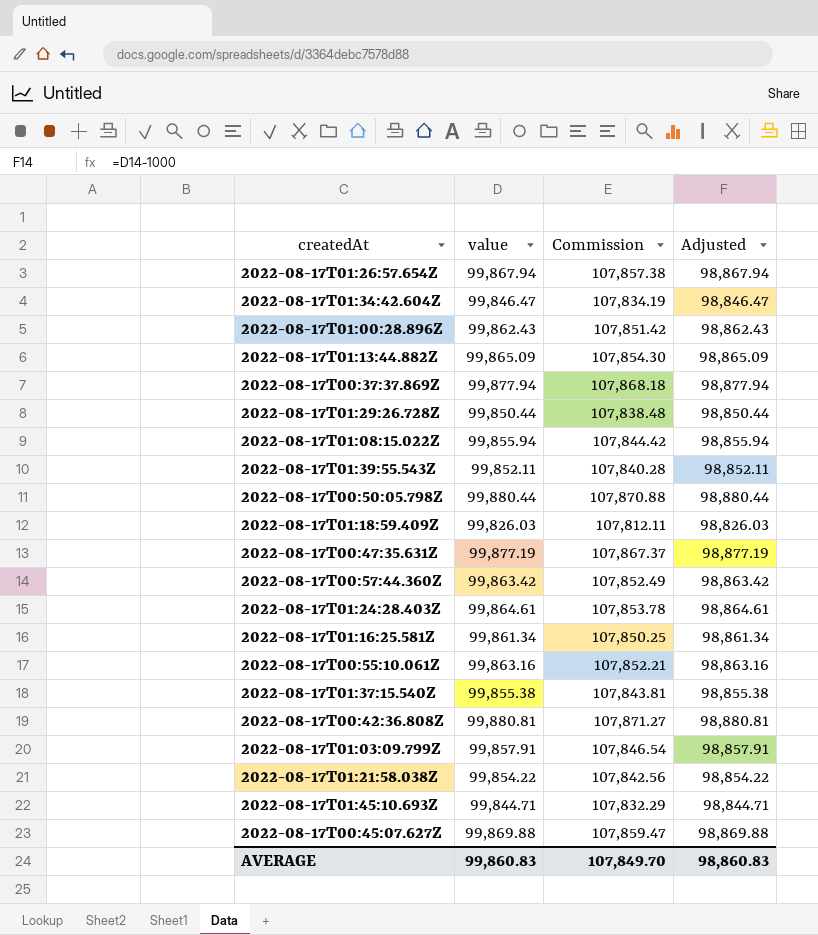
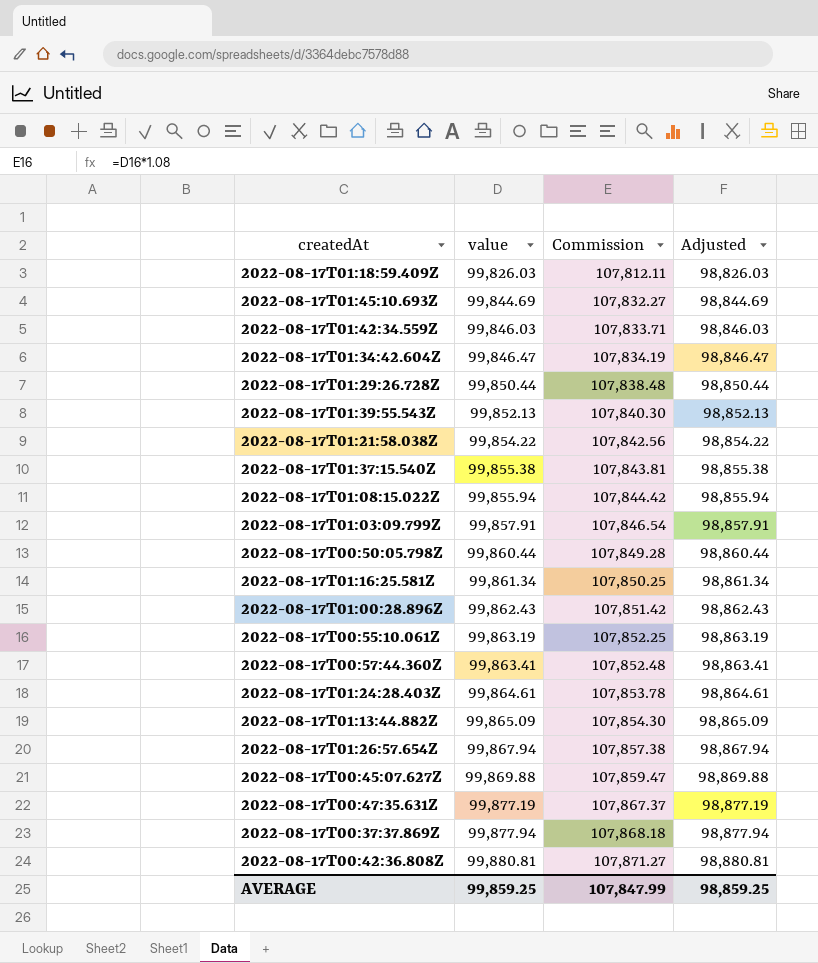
row order: none -> value ascending
2022-08-17T01:45:10.693Z | value: 99,844.71 -> 99,844.69
2022-08-17T01:45:10.693Z | Commission: 107,832.29 -> 107,832.27
2022-08-17T01:45:10.693Z | Adjusted: 98,844.71 -> 98,844.69
row 2022-08-17T01:42:34.559Z: none -> 99,846.03 | 107,833.71 | 98,846.03
2022-08-17T01:39:55.543Z | value: 99,852.11 -> 99,852.13
2022-08-17T01:39:55.543Z | Commission: 107,840.28 -> 107,840.30
2022-08-17T01:39:55.543Z | Adjusted: 98,852.11 -> 98,852.13
2022-08-17T00:50:05.798Z | value: 99,880.44 -> 99,860.44
2022-08-17T00:50:05.798Z | Commission: 107,870.88 -> 107,849.28
2022-08-17T00:50:05.798Z | Adjusted: 98,880.44 -> 98,860.44
2022-08-17T00:55:10.061Z | value: 99,863.16 -> 99,863.19
2022-08-17T00:55:10.061Z | Commission: 107,852.21 -> 107,852.25
2022-08-17T00:55:10.061Z | Adjusted: 98,863.16 -> 98,863.19
2022-08-17T00:57:44.360Z | value: 99,863.42 -> 99,863.41
2022-08-17T00:57:44.360Z | Commission: 107,852.49 -> 107,852.48
2022-08-17T00:57:44.360Z | Adjusted: 98,863.42 -> 98,863.41
AVERAGE | value: 99,860.83 -> 99,859.25
AVERAGE | Commission: 107,849.70 -> 107,847.99
AVERAGE | Adjusted: 98,860.83 -> 98,859.25

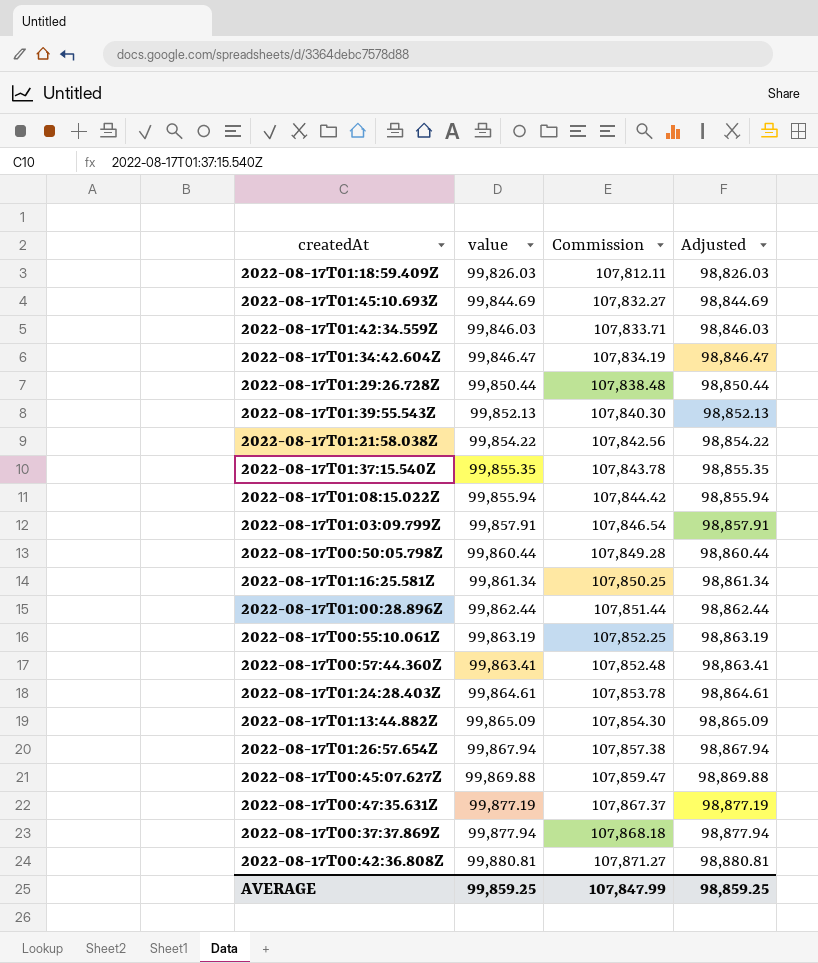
2022-08-17T01:37:15.540Z | value: 99,855.38 -> 99,855.35
2022-08-17T01:37:15.540Z | Commission: 107,843.81 -> 107,843.78
2022-08-17T01:37:15.540Z | Adjusted: 98,855.38 -> 98,855.35
2022-08-17T01:00:28.896Z | value: 99,862.43 -> 99,862.44
2022-08-17T01:00:28.896Z | Commission: 107,851.42 -> 107,851.44
2022-08-17T01:00:28.896Z | Adjusted: 98,862.43 -> 98,862.44

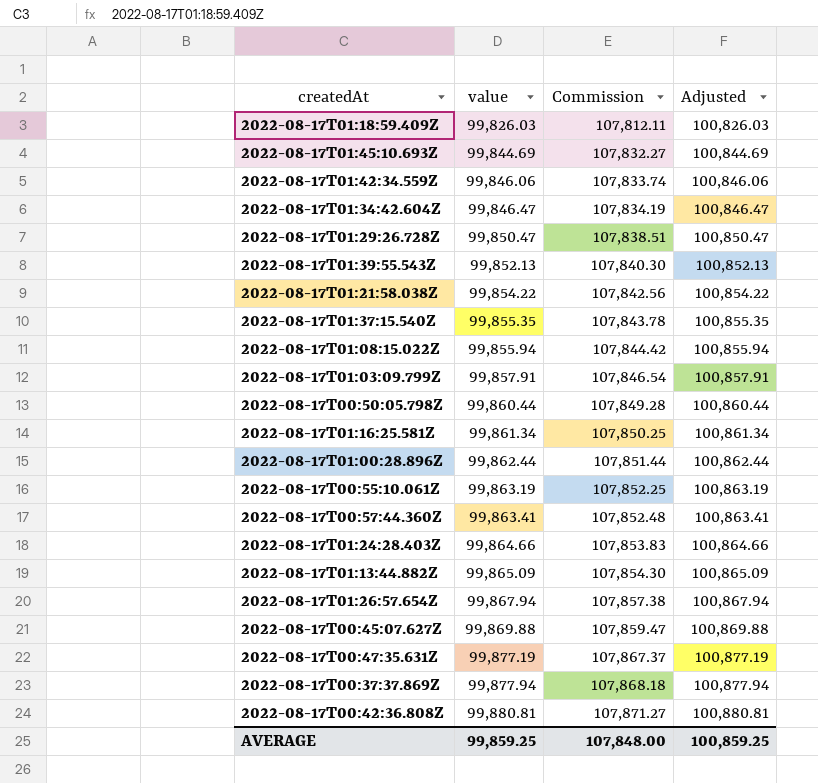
column Adjusted | formula: [value] - 1000 -> [value] + 1000
2022-08-17T01:42:34.559Z | value: 99,846.03 -> 99,846.06
2022-08-17T01:42:34.559Z | Commission: 107,833.71 -> 107,833.74
2022-08-17T01:29:26.728Z | value: 99,850.44 -> 99,850.47
2022-08-17T01:29:26.728Z | Commission: 107,838.48 -> 107,838.51
2022-08-17T01:24:28.403Z | value: 99,864.61 -> 99,864.66
2022-08-17T01:24:28.403Z | Commission: 107,853.78 -> 107,853.83
AVERAGE | Commission: 107,847.99 -> 107,848.00
AVERAGE | Adjusted: 98,859.25 -> 100,859.25

